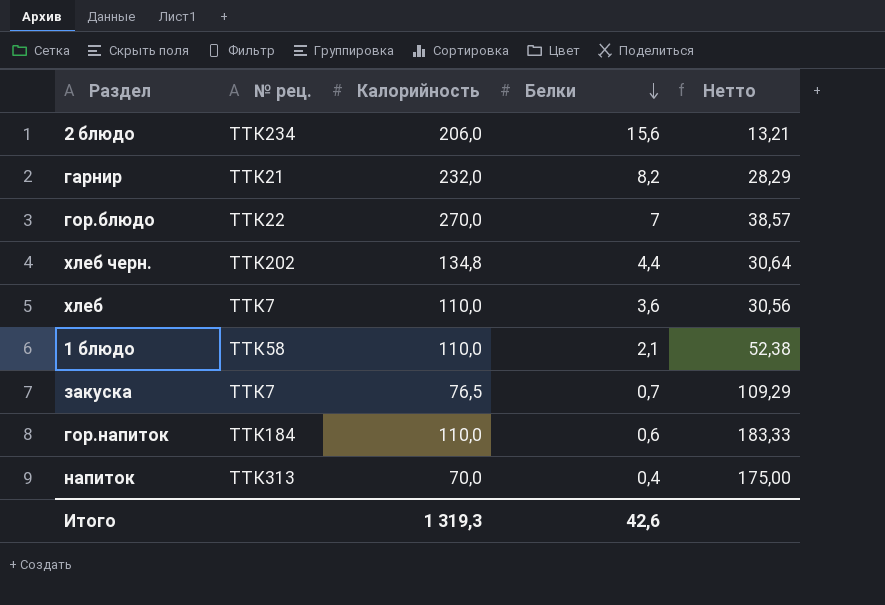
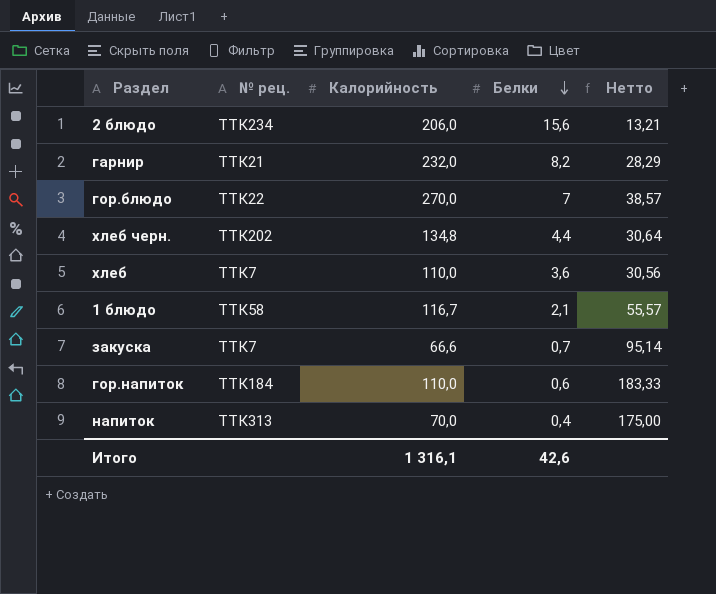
1 блюдо | Калорийность: 110,0 -> 116,7
1 блюдо | Нетто: 52,38 -> 55,57
закуска | Калорийность: 76,5 -> 66,6
закуска | Нетто: 109,29 -> 95,14
Итого | Калорийность: 1 319,3 -> 1 316,1

